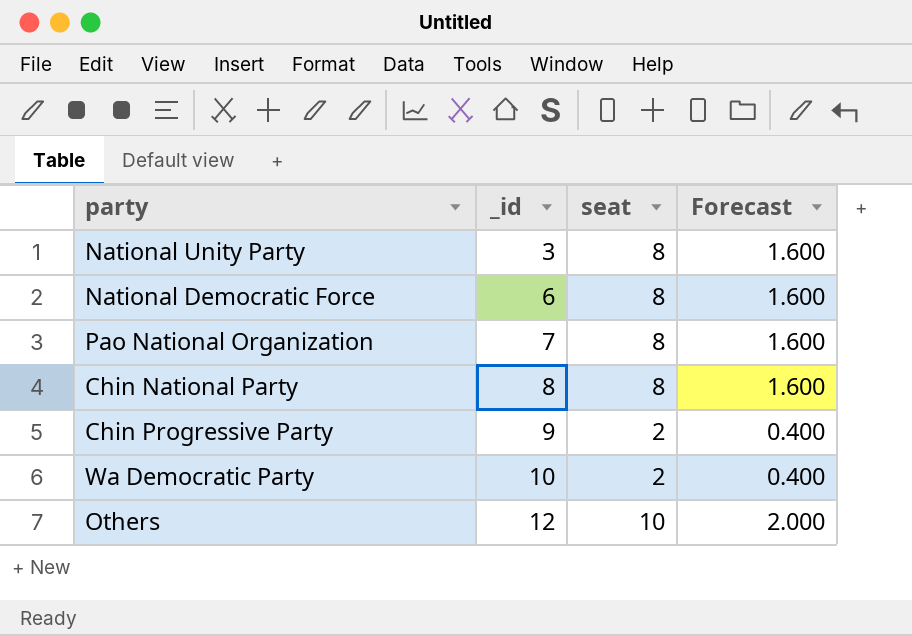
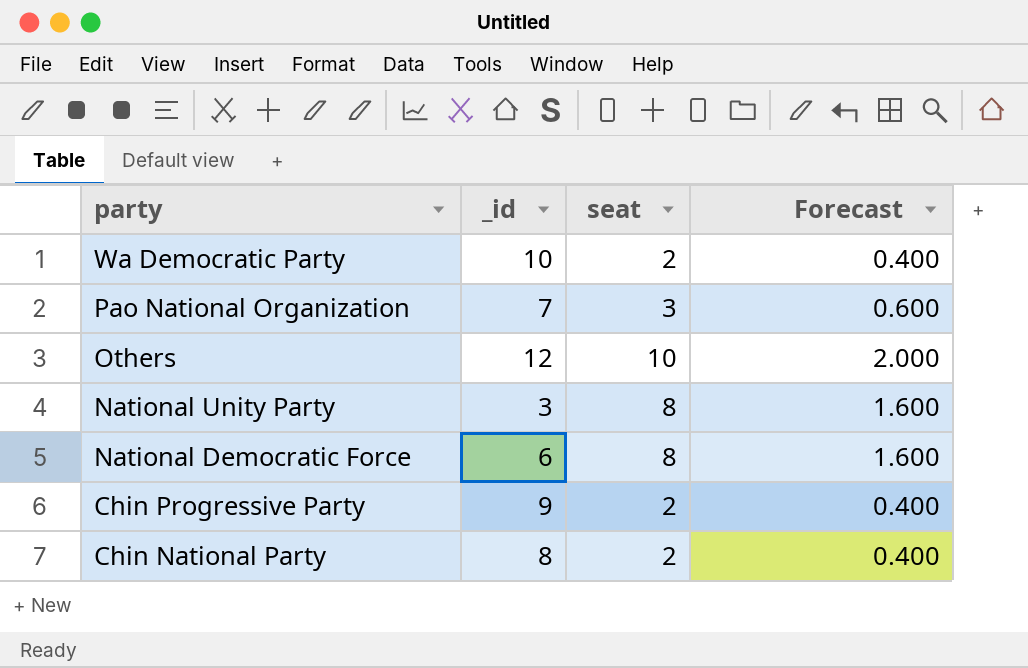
row order: _id ascending -> party descending
Pao National Organization | seat: 8 -> 3
Pao National Organization | Forecast: 1.600 -> 0.600
Chin National Party | seat: 8 -> 2
Chin National Party | Forecast: 1.600 -> 0.400

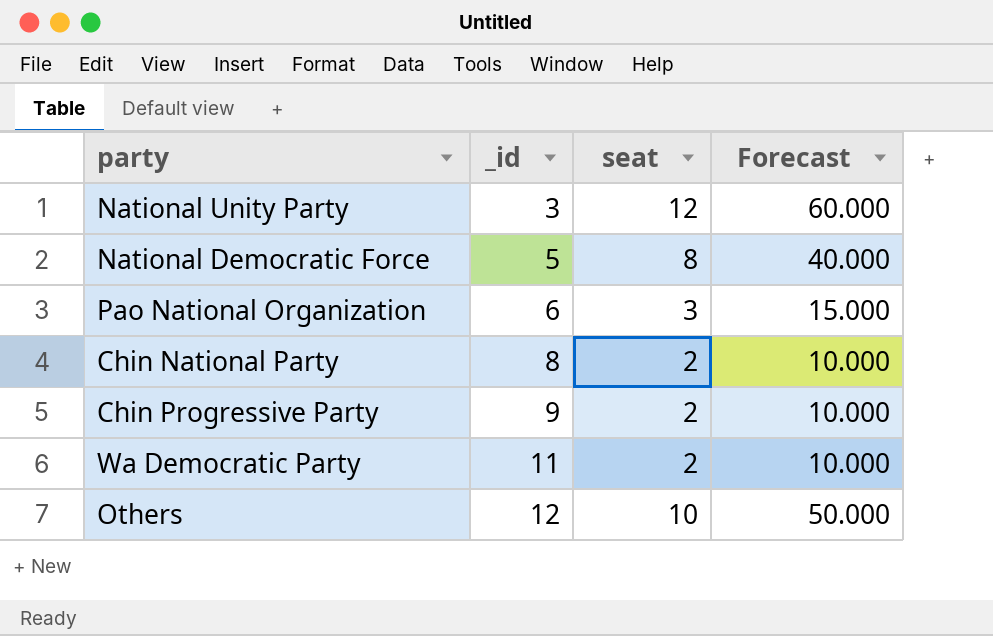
row order: party descending -> _id ascending
column Forecast | formula: [seat] * 0.2 -> [seat] * 5
National Unity Party | seat: 8 -> 12
National Democratic Force | _id: 6 -> 5
Pao National Organization | _id: 7 -> 6
Wa Democratic Party | _id: 10 -> 11

